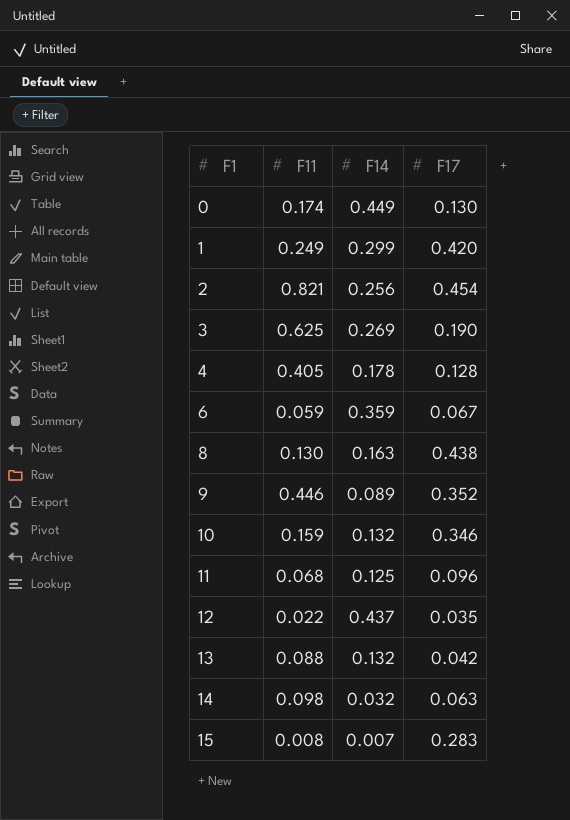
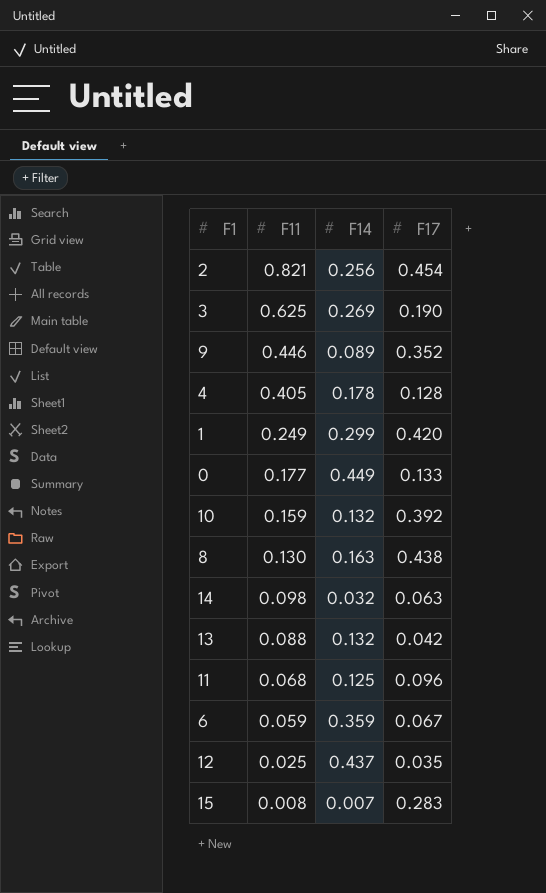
row order: F1 ascending -> F11 descending
0 | F11: 0.174 -> 0.177
0 | F17: 0.130 -> 0.133
10 | F17: 0.346 -> 0.392
12 | F11: 0.022 -> 0.025

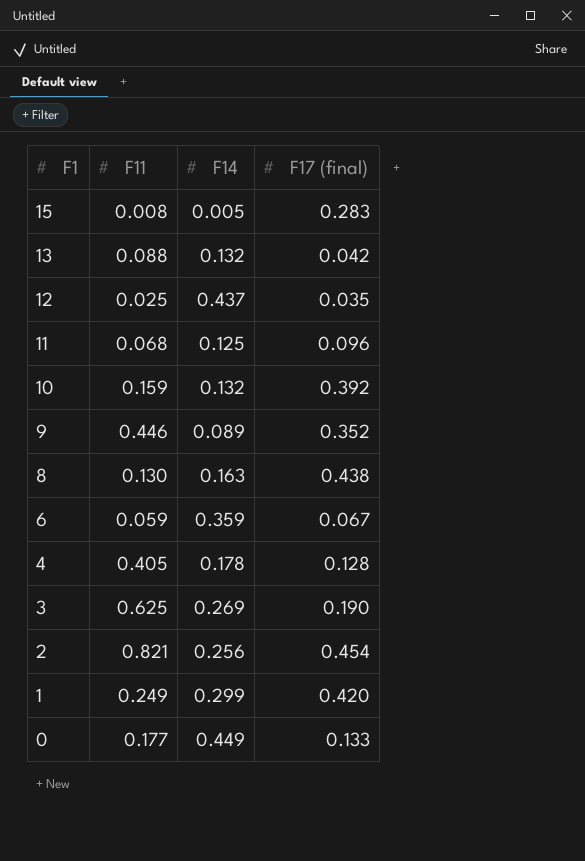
row order: F11 descending -> F1 descending
column name: F17 -> F17 (final)
row 14: 0.098 | 0.032 | 0.063 -> none
15 | F14: 0.007 -> 0.005

